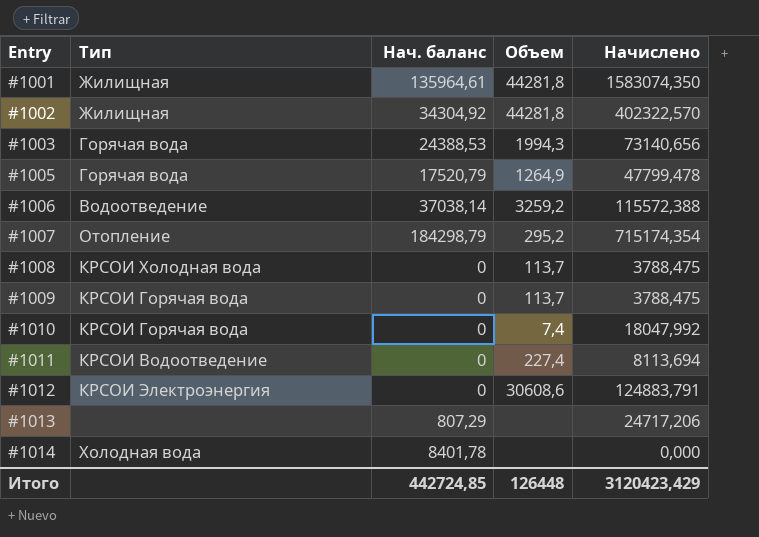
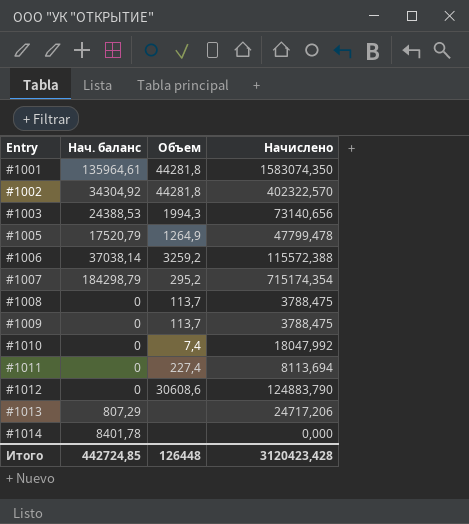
column Тип | position: 2 -> none
#1012 | Начислено: 124883,791 -> 124883,790
Итого | Начислено: 3120423,429 -> 3120423,428

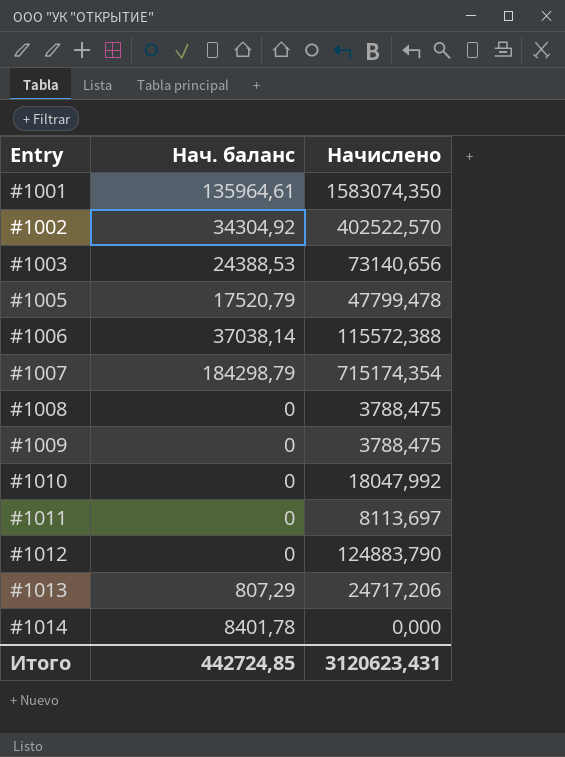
column Объем | position: 3 -> none
#1002 | Начислено: 402322,570 -> 402522,570
#1011 | Начислено: 8113,694 -> 8113,697
Итого | Начислено: 3120423,428 -> 3120623,431

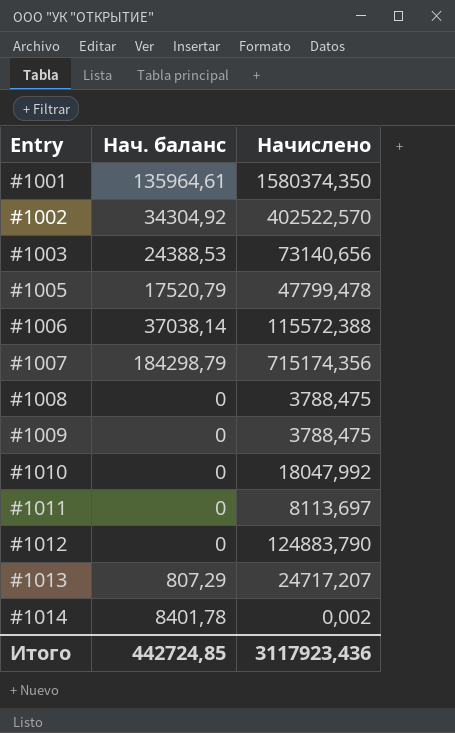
#1001 | Начислено: 1583074,350 -> 1580374,350
#1007 | Начислено: 715174,354 -> 715174,356
#1013 | Начислено: 24717,206 -> 24717,207
#1014 | Начислено: 0,000 -> 0,002
Итого | Начислено: 3120623,431 -> 3117923,436

